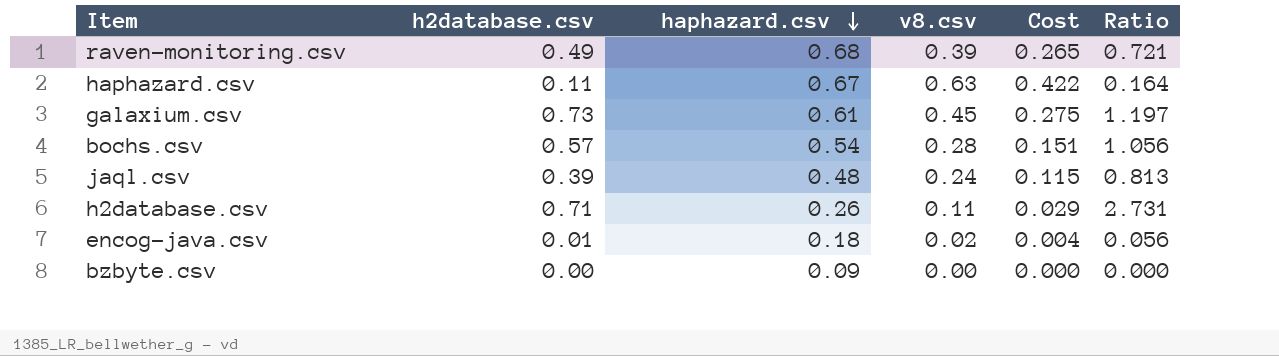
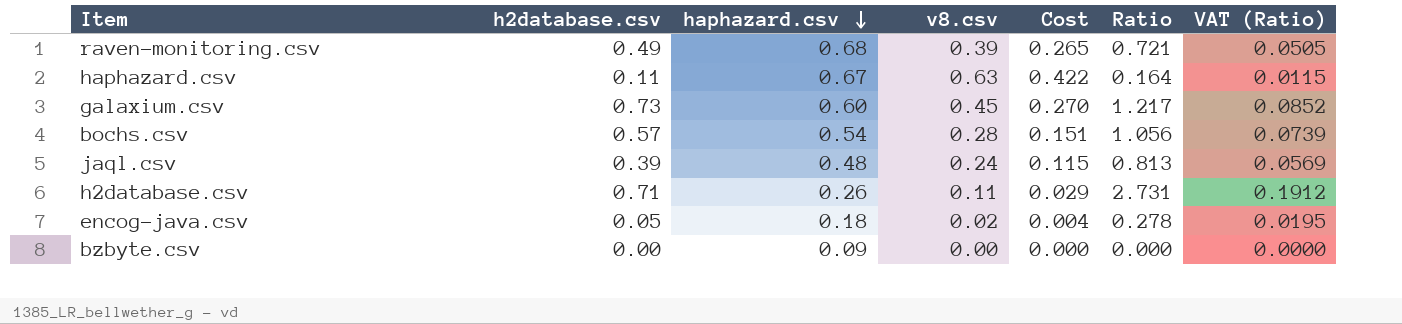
column VAT (Ratio) | formula: none -> [Ratio] * 0.07
galaxium.csv | haphazard.csv: 0.61 -> 0.60
galaxium.csv | Cost: 0.275 -> 0.270
galaxium.csv | Ratio: 1.197 -> 1.217
encog-java.csv | h2database.csv: 0.01 -> 0.05
encog-java.csv | Ratio: 0.056 -> 0.278

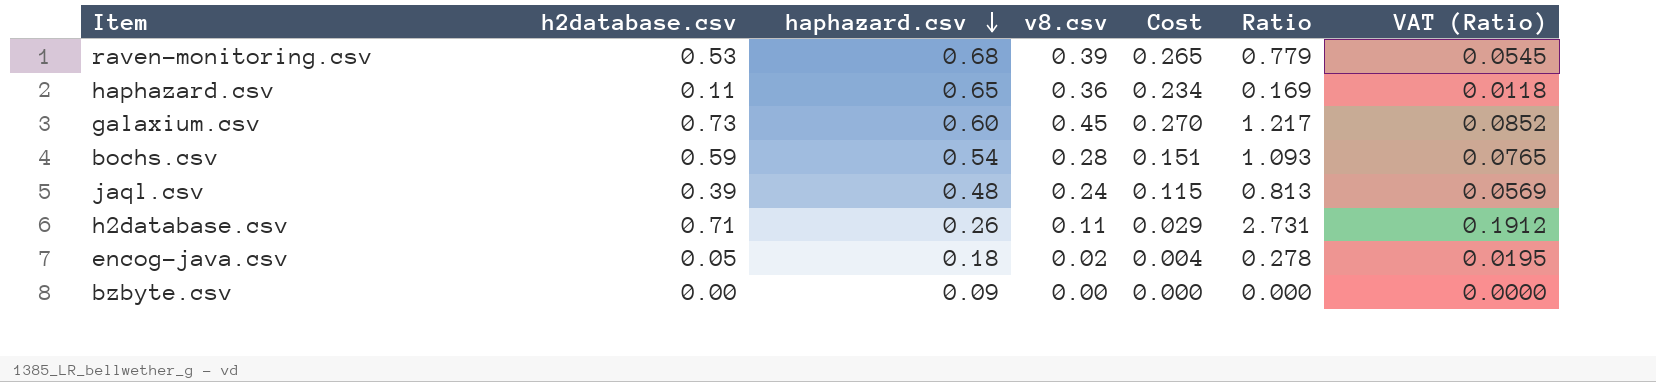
raven-monitoring.csv | h2database.csv: 0.49 -> 0.53
raven-monitoring.csv | Ratio: 0.721 -> 0.779
raven-monitoring.csv | VAT (Ratio): 0.0505 -> 0.0545
haphazard.csv | haphazard.csv: 0.67 -> 0.65
haphazard.csv | v8.csv: 0.63 -> 0.36
haphazard.csv | Cost: 0.422 -> 0.234
haphazard.csv | Ratio: 0.164 -> 0.169
haphazard.csv | VAT (Ratio): 0.0115 -> 0.0118
bochs.csv | h2database.csv: 0.57 -> 0.59
bochs.csv | Ratio: 1.056 -> 1.093
bochs.csv | VAT (Ratio): 0.0739 -> 0.0765

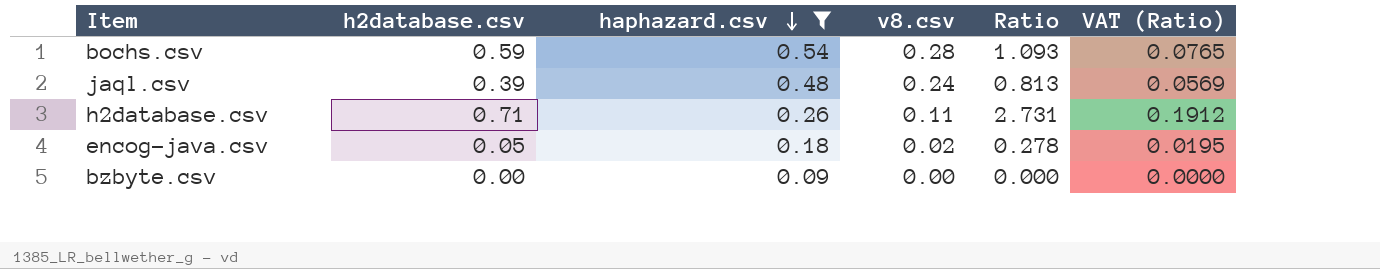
filter: none -> haphazard.csv <= 0.54
column Cost | formula: [haphazard.csv] * [v8.csv] -> none

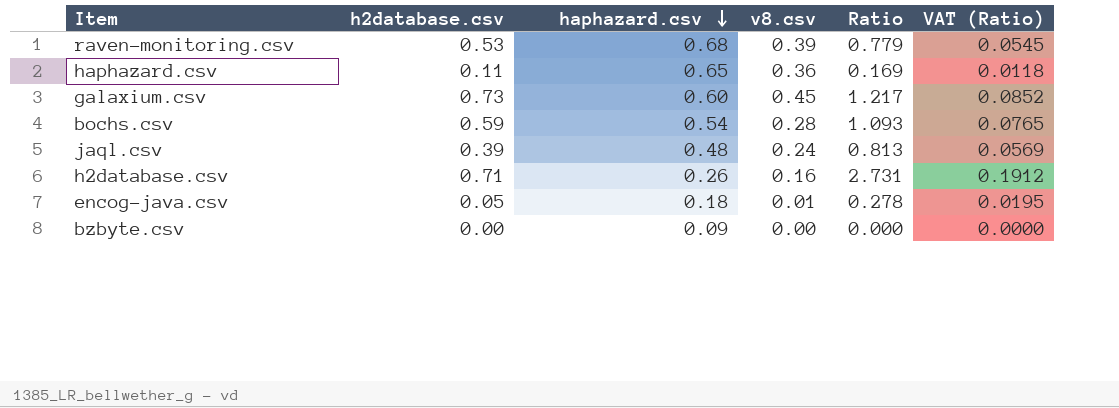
filter: haphazard.csv <= 0.54 -> none
h2database.csv | v8.csv: 0.11 -> 0.16
encog-java.csv | v8.csv: 0.02 -> 0.01

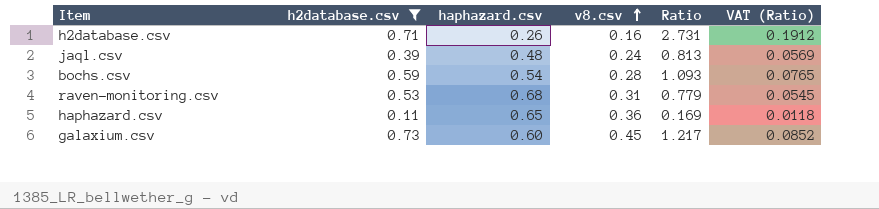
filter: none -> h2database.csv >= 0.11
row order: haphazard.csv descending -> v8.csv ascending
raven-monitoring.csv | v8.csv: 0.39 -> 0.31

